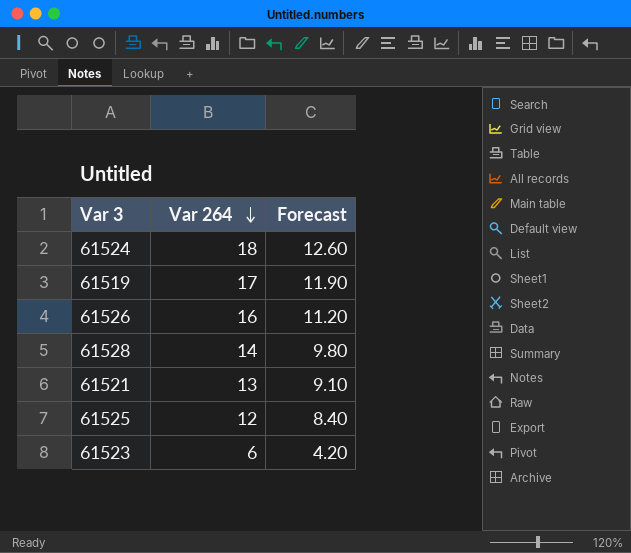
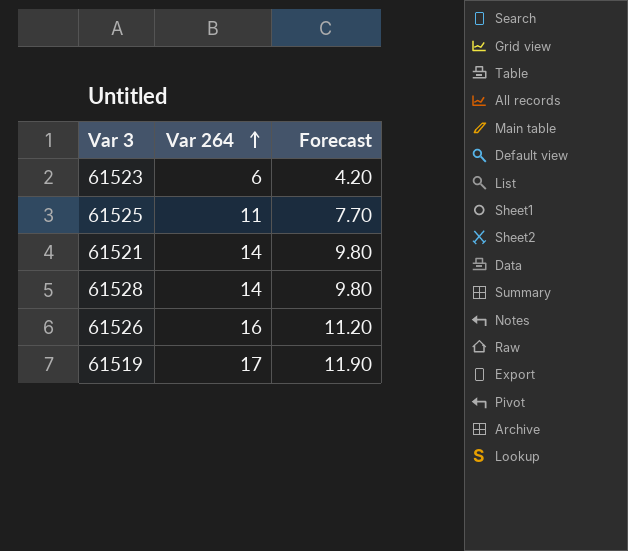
row order: Var 264 descending -> Var 264 ascending
row 61524: 18 | 12.60 -> none
61525 | Var 264: 12 -> 11
61525 | Forecast: 8.40 -> 7.70
61521 | Var 264: 13 -> 14
61521 | Forecast: 9.10 -> 9.80

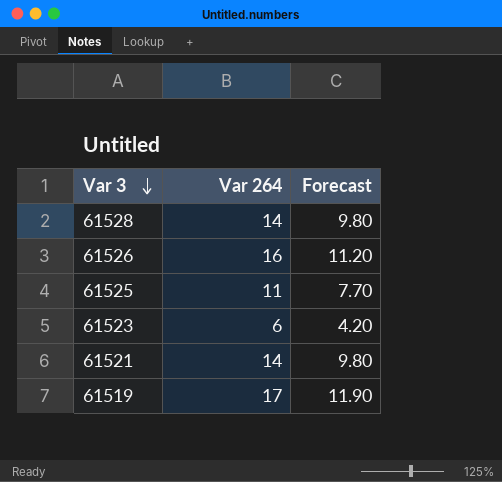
row order: Var 264 ascending -> Var 3 descending

